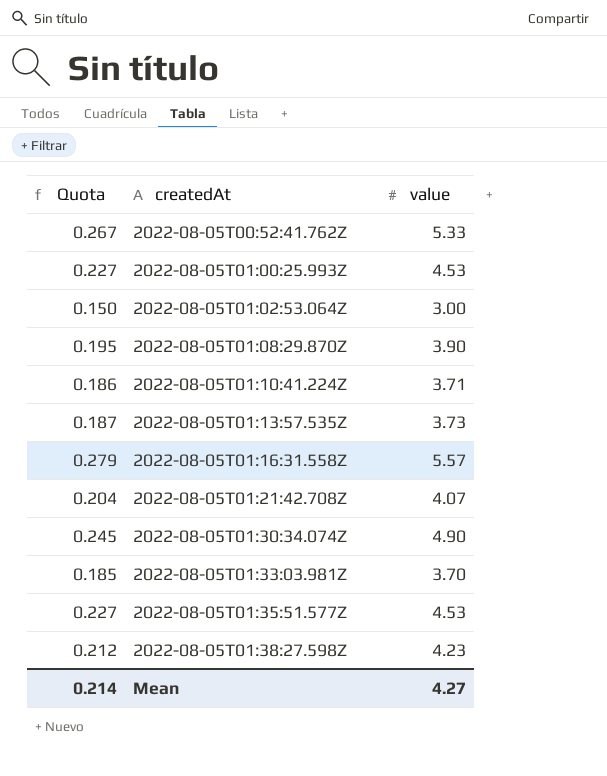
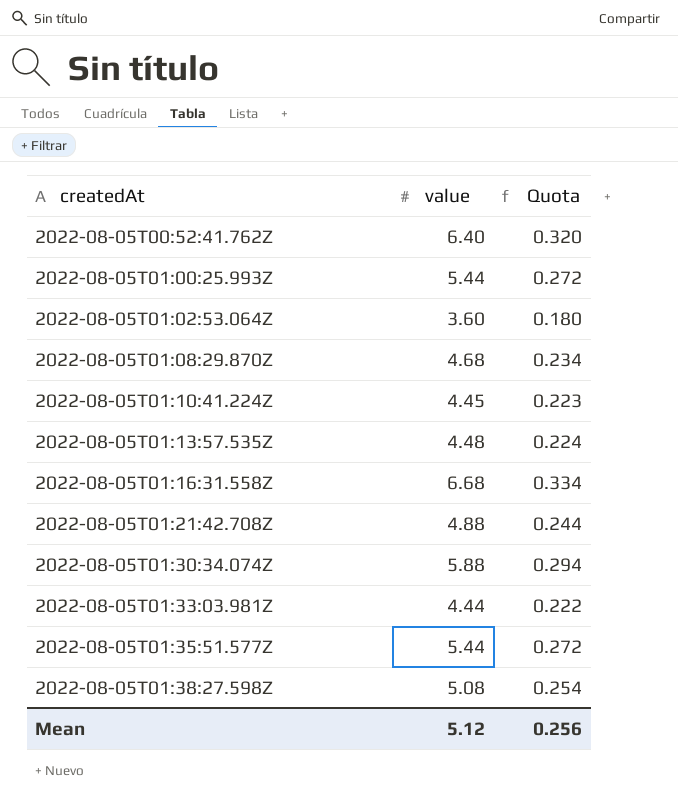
column Quota | position: 1 -> 3
2022-08-05T00:52:41.762Z | value: 5.33 -> 6.40
2022-08-05T00:52:41.762Z | Quota: 0.267 -> 0.320
2022-08-05T01:00:25.993Z | value: 4.53 -> 5.44
2022-08-05T01:00:25.993Z | Quota: 0.227 -> 0.272
2022-08-05T01:02:53.064Z | value: 3.00 -> 3.60
2022-08-05T01:02:53.064Z | Quota: 0.150 -> 0.180
2022-08-05T01:08:29.870Z | value: 3.90 -> 4.68
2022-08-05T01:08:29.870Z | Quota: 0.195 -> 0.234
2022-08-05T01:10:41.224Z | value: 3.71 -> 4.45
2022-08-05T01:10:41.224Z | Quota: 0.186 -> 0.223
2022-08-05T01:13:57.535Z | value: 3.73 -> 4.48
2022-08-05T01:13:57.535Z | Quota: 0.187 -> 0.224
2022-08-05T01:16:31.558Z | value: 5.57 -> 6.68
2022-08-05T01:16:31.558Z | Quota: 0.279 -> 0.334
2022-08-05T01:21:42.708Z | value: 4.07 -> 4.88
2022-08-05T01:21:42.708Z | Quota: 0.204 -> 0.244
2022-08-05T01:30:34.074Z | value: 4.90 -> 5.88
2022-08-05T01:30:34.074Z | Quota: 0.245 -> 0.294
2022-08-05T01:33:03.981Z | value: 3.70 -> 4.44
2022-08-05T01:33:03.981Z | Quota: 0.185 -> 0.222
2022-08-05T01:35:51.577Z | value: 4.53 -> 5.44
2022-08-05T01:35:51.577Z | Quota: 0.227 -> 0.272
2022-08-05T01:38:27.598Z | value: 4.23 -> 5.08
2022-08-05T01:38:27.598Z | Quota: 0.212 -> 0.254
Mean | value: 4.27 -> 5.12
Mean | Quota: 0.214 -> 0.256

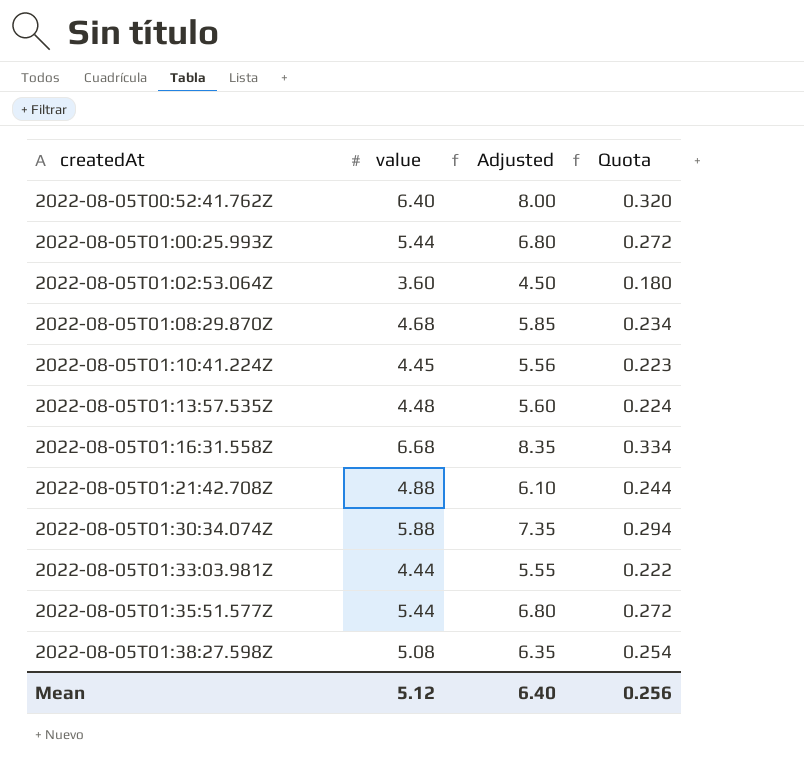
column Adjusted | formula: none -> [value] * 1.25

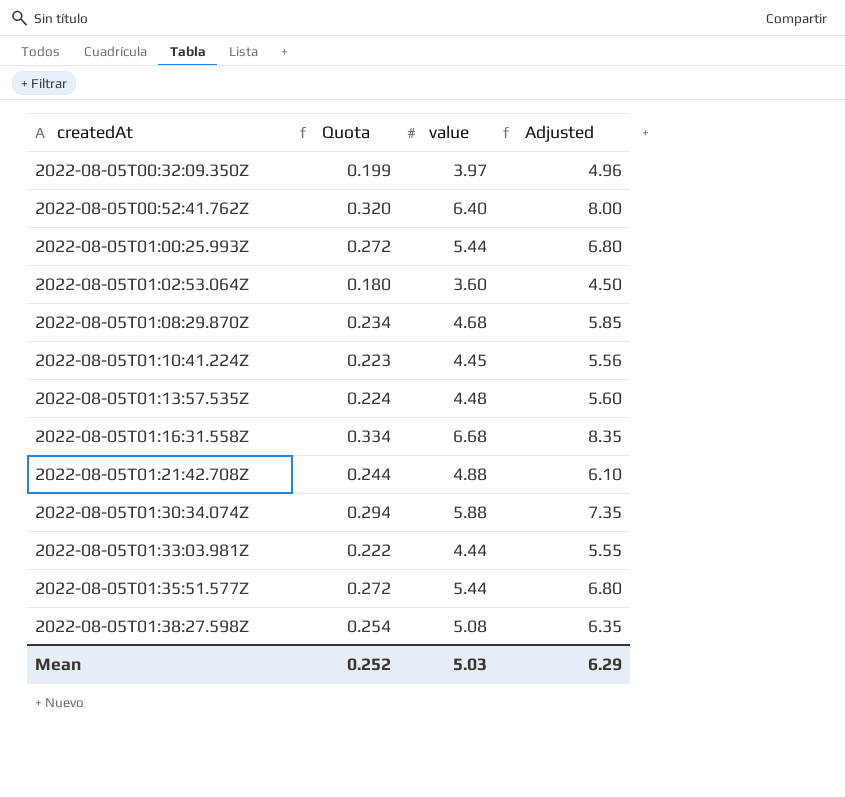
column Quota | position: 4 -> 2
row 2022-08-05T00:32:09.350Z: none -> 0.199 | 3.97 | 4.96
Mean | Quota: 0.256 -> 0.252
Mean | value: 5.12 -> 5.03
Mean | Adjusted: 6.40 -> 6.29

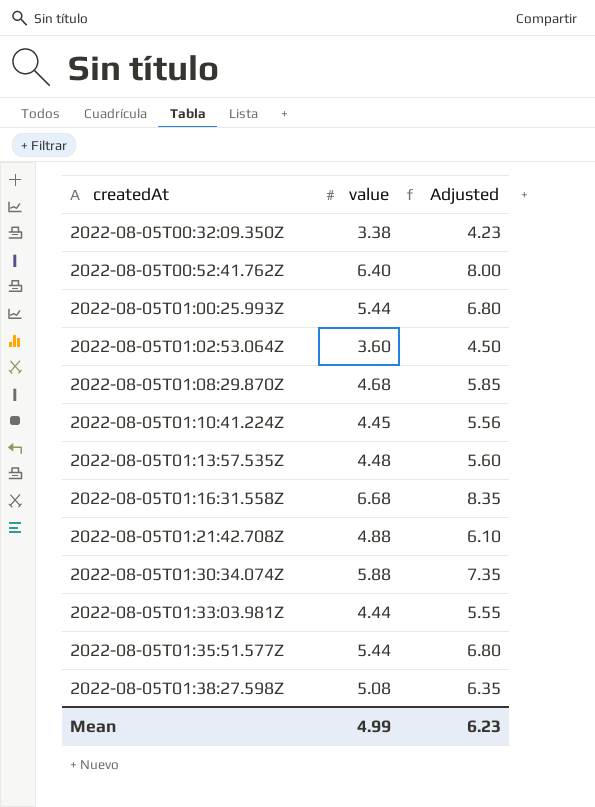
column Quota | formula: [value] * 0.05 -> none
2022-08-05T00:32:09.350Z | value: 3.97 -> 3.38
2022-08-05T00:32:09.350Z | Adjusted: 4.96 -> 4.23
Mean | value: 5.03 -> 4.99
Mean | Adjusted: 6.29 -> 6.23

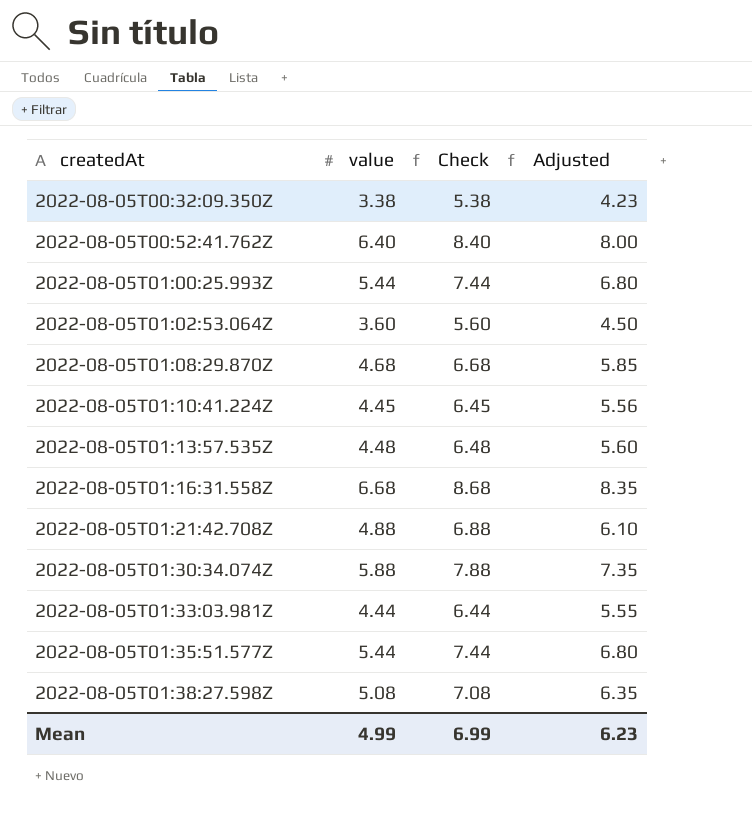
column Check | formula: none -> [value] + 2

